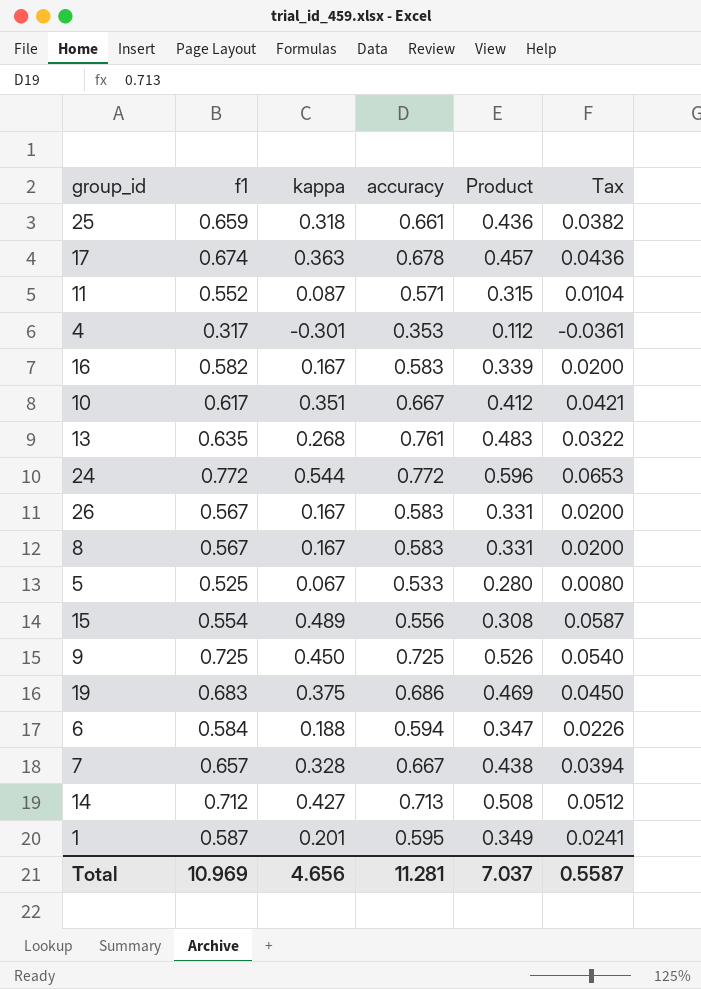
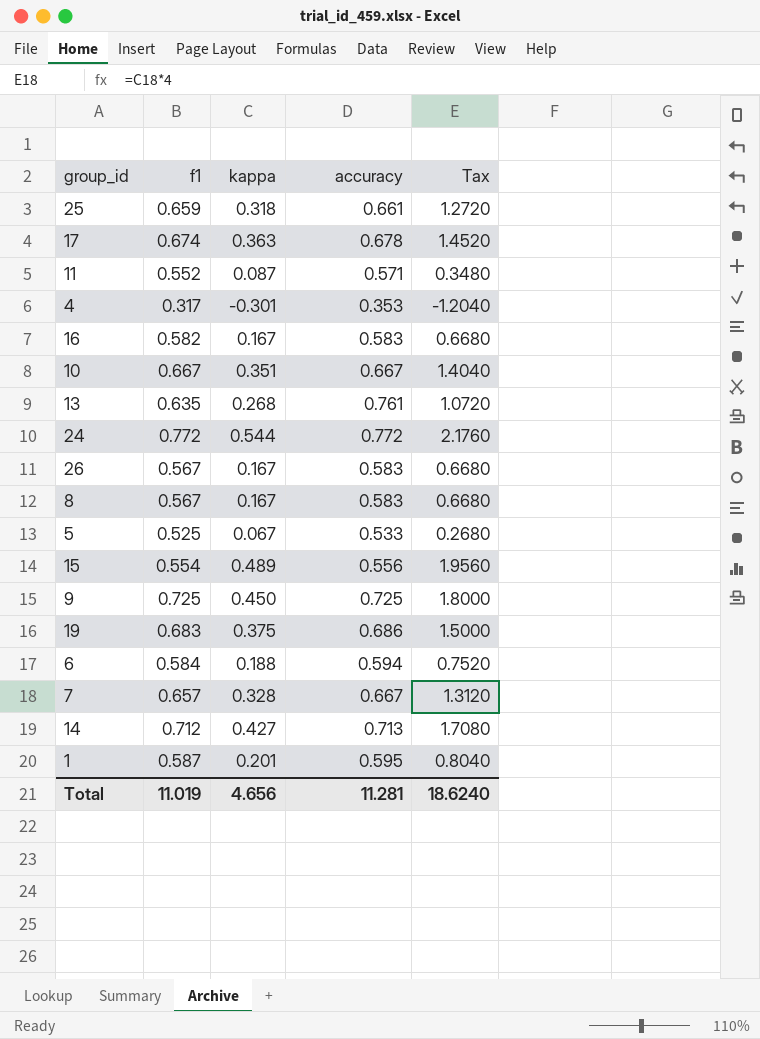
column Product | formula: [f1] * [accuracy] -> none
column Tax | formula: [kappa] * 0.12 -> [kappa] * 4
10 | f1: 0.617 -> 0.667
Total | f1: 10.969 -> 11.019
Total | Tax: 0.5587 -> 18.6240

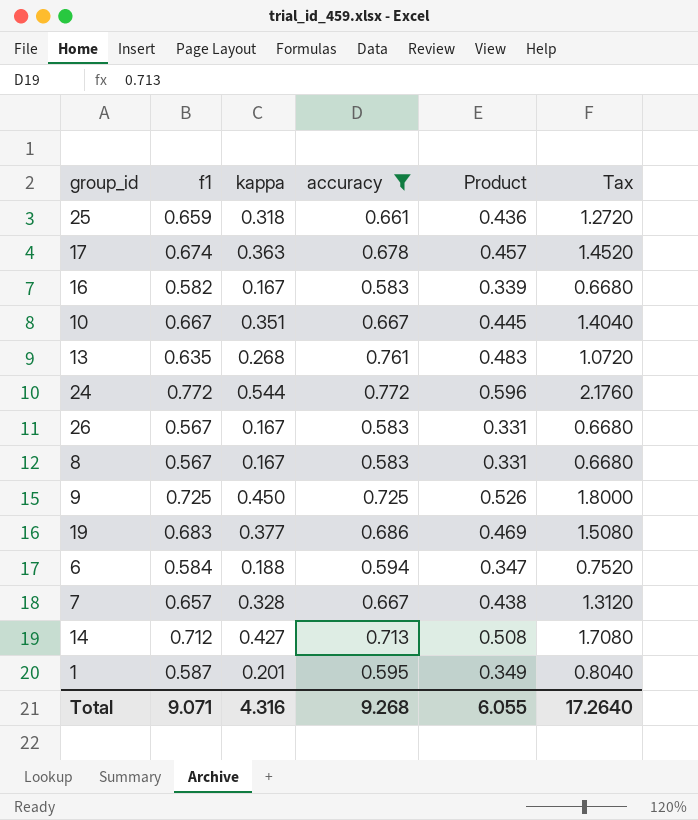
filter: none -> accuracy >= 0.583
column Product | formula: none -> [f1] * [accuracy]
19 | kappa: 0.375 -> 0.377
19 | Tax: 1.5000 -> 1.5080
Total | f1: 11.019 -> 9.071
Total | kappa: 4.656 -> 4.316
Total | accuracy: 11.281 -> 9.268
Total | Tax: 18.6240 -> 17.2640

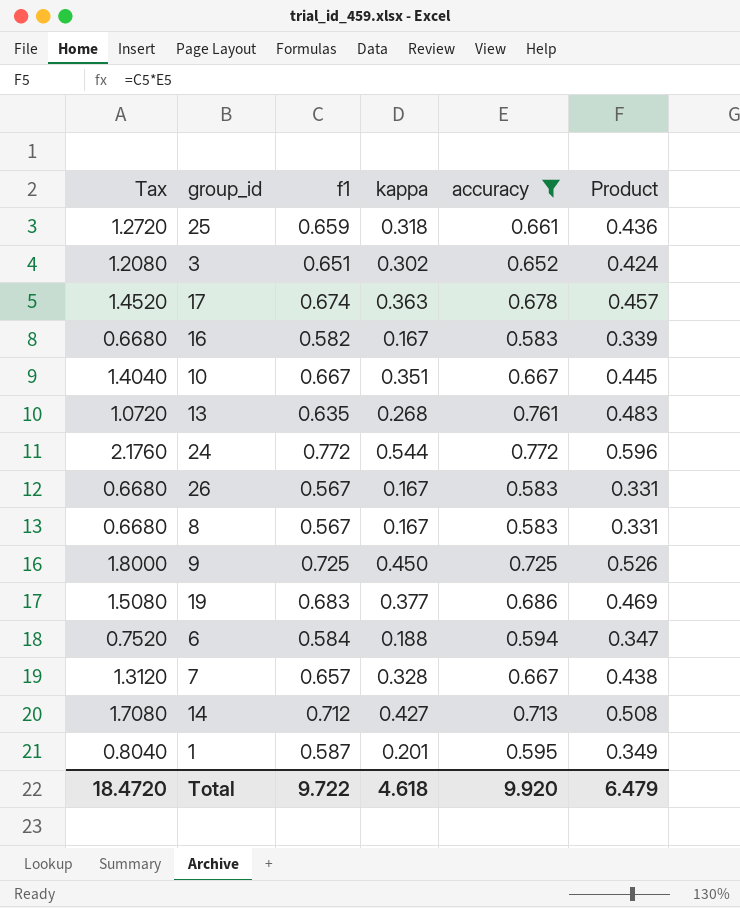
column Tax | position: 6 -> 1
row 3: none -> 1.2080 | 0.651 | 0.302 | 0.652 | 0.424
Total | Tax: 17.2640 -> 18.4720
Total | f1: 9.071 -> 9.722
Total | kappa: 4.316 -> 4.618
Total | accuracy: 9.268 -> 9.920
Total | Product: 6.055 -> 6.479

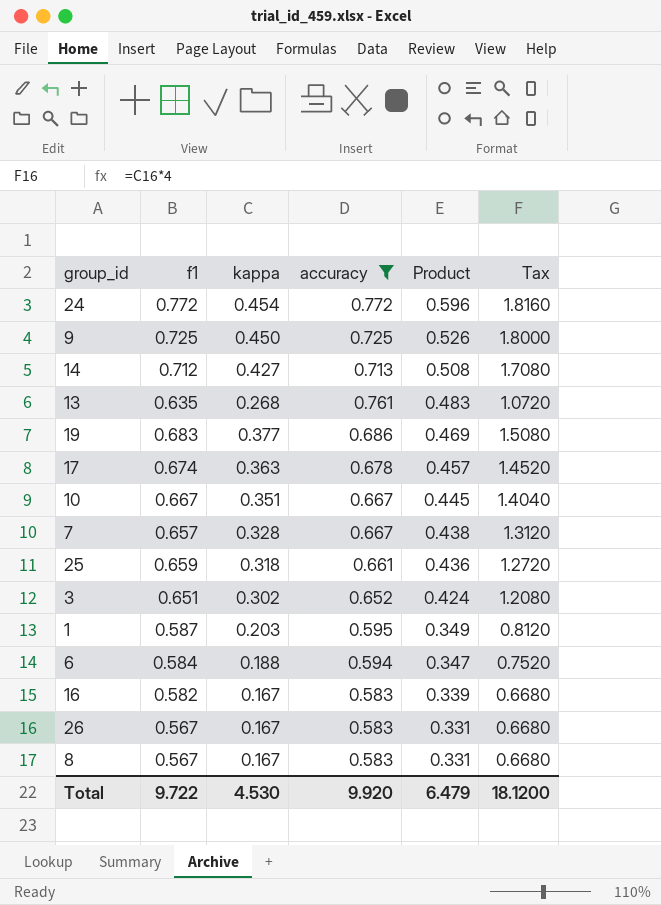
row order: none -> Product descending
column Tax | position: 1 -> 6
24 | kappa: 0.544 -> 0.454
24 | Tax: 2.1760 -> 1.8160
1 | kappa: 0.201 -> 0.203
1 | Tax: 0.8040 -> 0.8120
Total | kappa: 4.618 -> 4.530
Total | Tax: 18.4720 -> 18.1200

